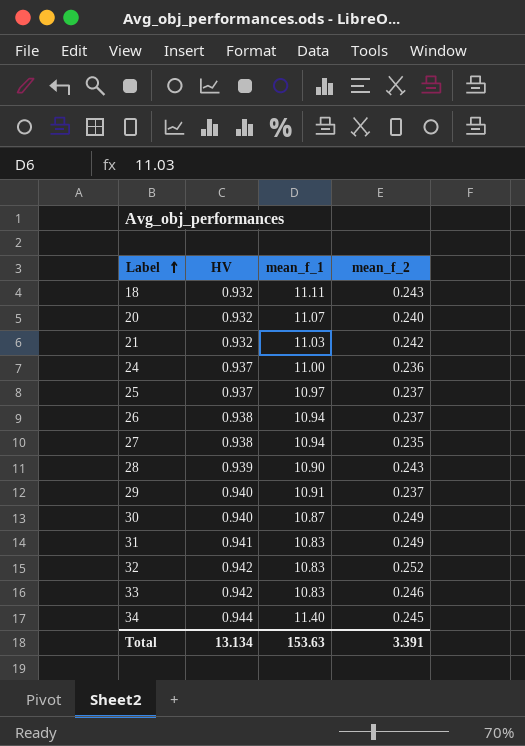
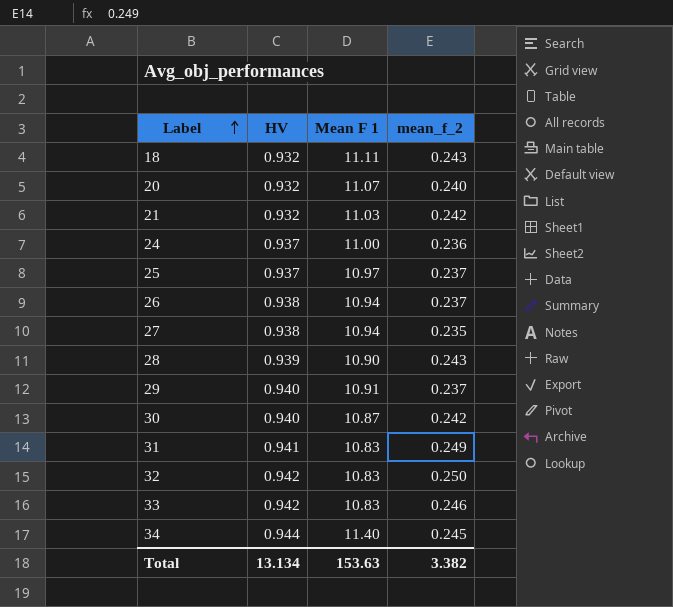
column name: mean_f_1 -> Mean F 1
30 | mean_f_2: 0.249 -> 0.242
32 | mean_f_2: 0.252 -> 0.250
Total | mean_f_2: 3.391 -> 3.382

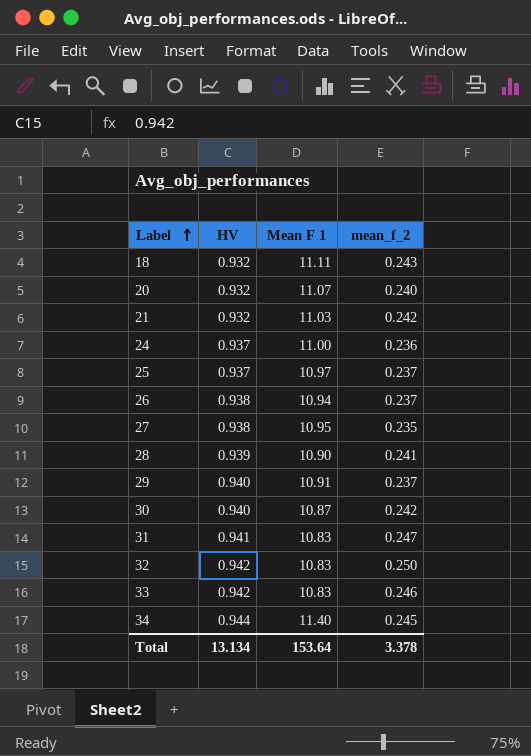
27 | Mean F 1: 10.94 -> 10.95
28 | mean_f_2: 0.243 -> 0.241
31 | mean_f_2: 0.249 -> 0.247
Total | Mean F 1: 153.63 -> 153.64
Total | mean_f_2: 3.382 -> 3.378

